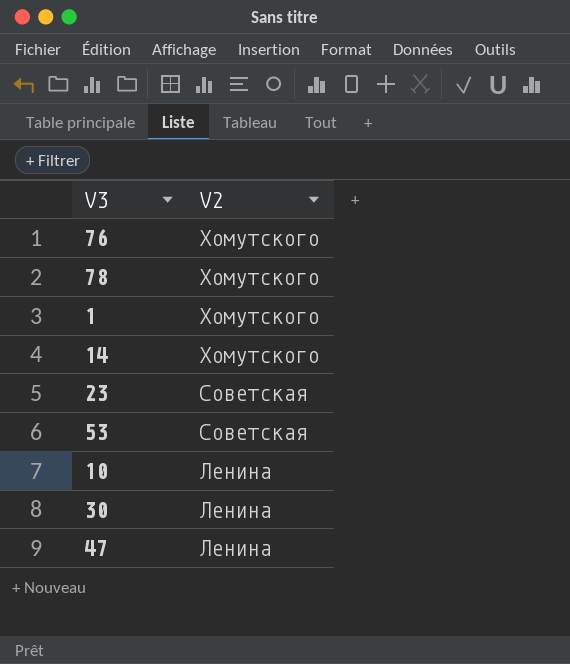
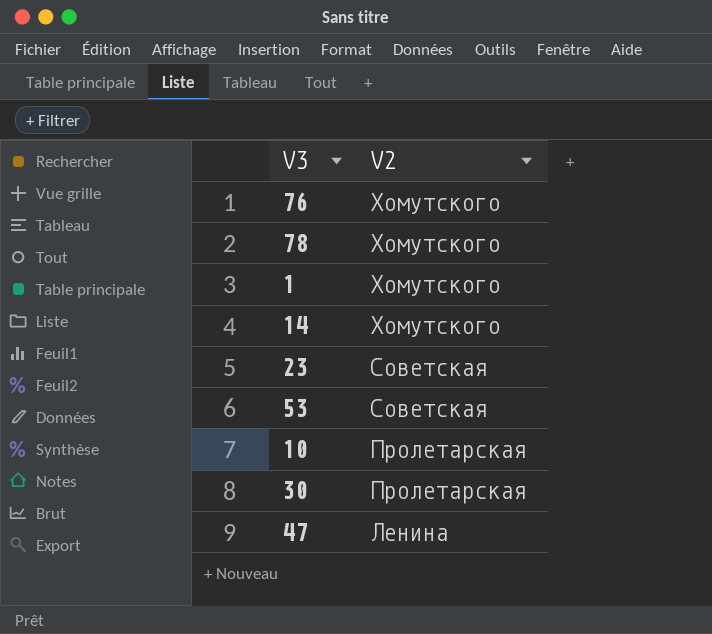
10 | V2: Ленина -> Пролетарская
30 | V2: Ленина -> Пролетарская

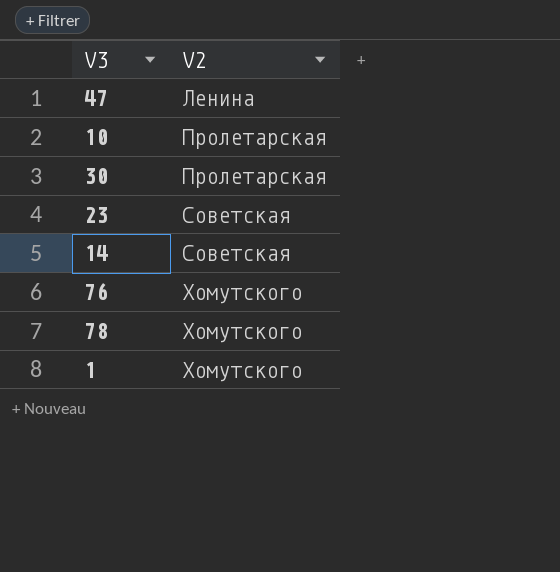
row order: V2 descending -> V2 ascending
row 53: Советская -> none
14 | V2: Хомутского -> Советская

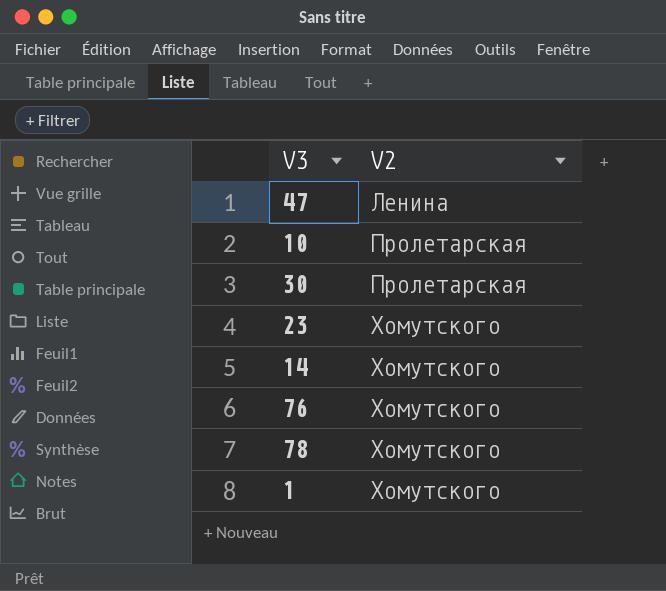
23 | V2: Советская -> Хомутского
14 | V2: Советская -> Хомутского

